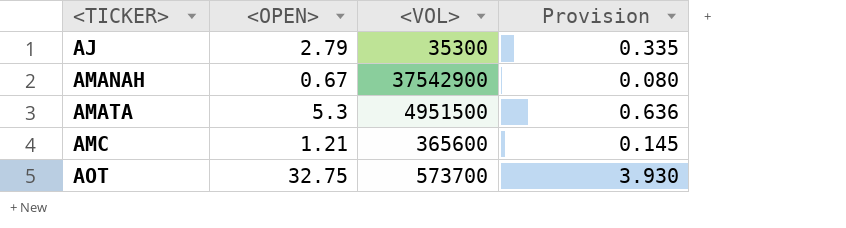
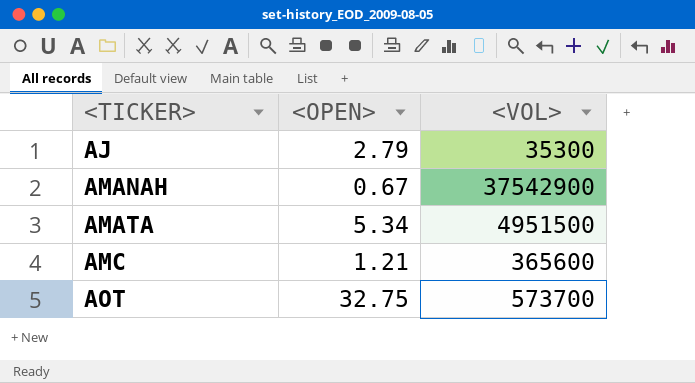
column Provision | formula: [<OPEN>] * 0.12 -> none
AMATA | <OPEN>: 5.3 -> 5.34

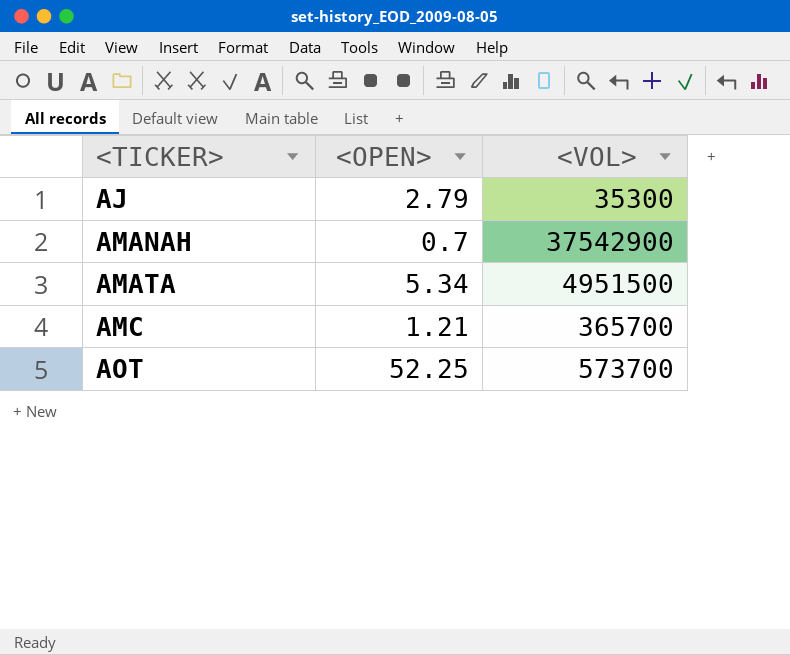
AMANAH | <OPEN>: 0.67 -> 0.7
AMC | <VOL>: 365600 -> 365700
AOT | <OPEN>: 32.75 -> 52.25

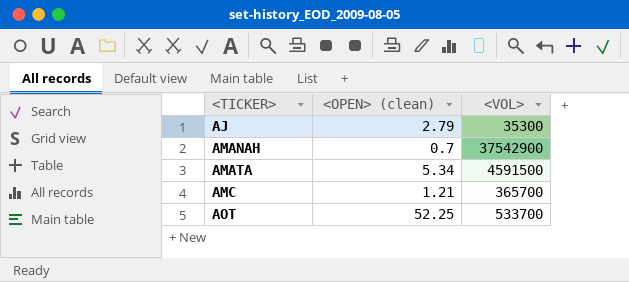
column name: <OPEN> -> <OPEN> (clean)
AMATA | <VOL>: 4951500 -> 4591500
AOT | <VOL>: 573700 -> 533700

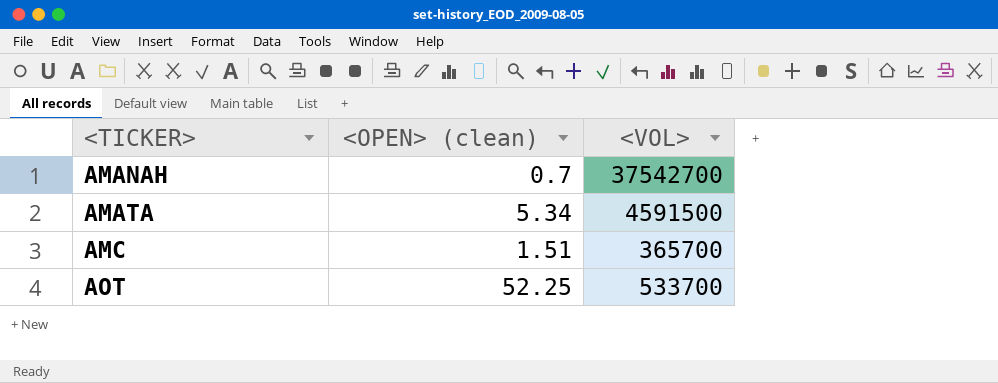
row AJ: 2.79 | 35300 -> none
AMANAH | <VOL>: 37542900 -> 37542700
AMC | <OPEN> (clean): 1.21 -> 1.51

